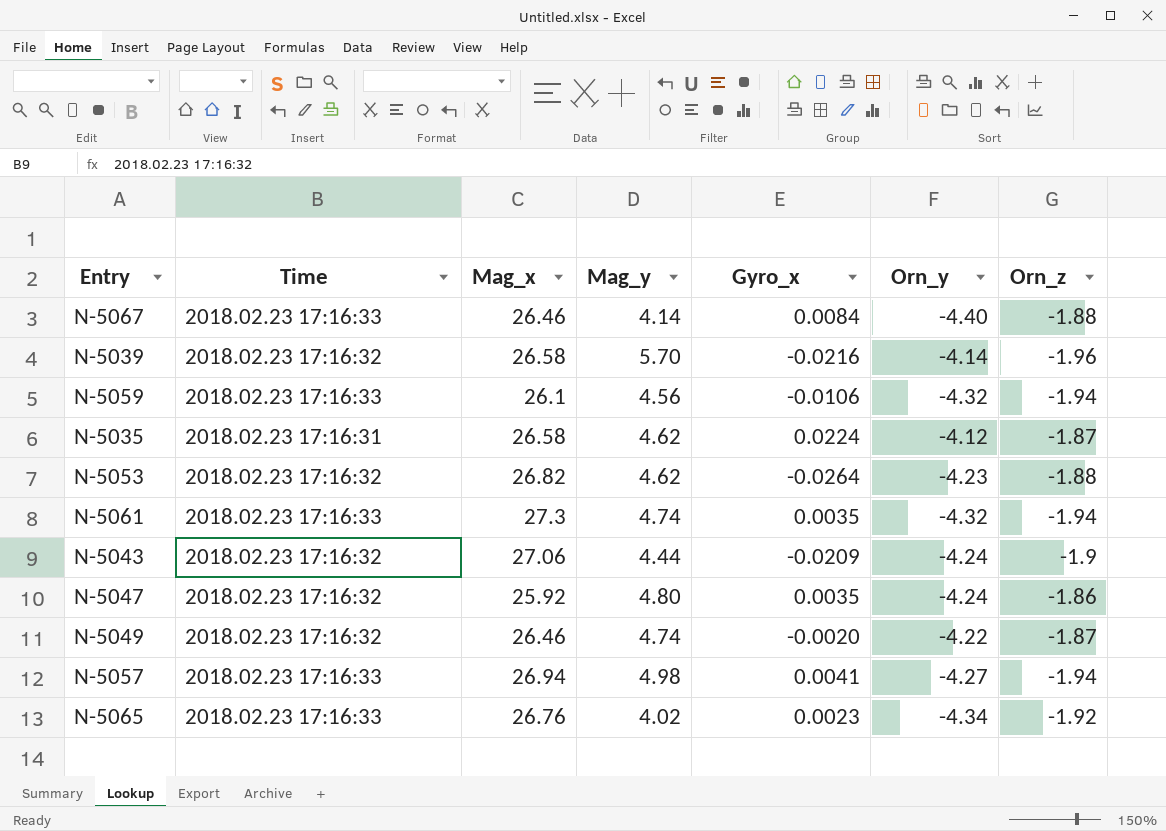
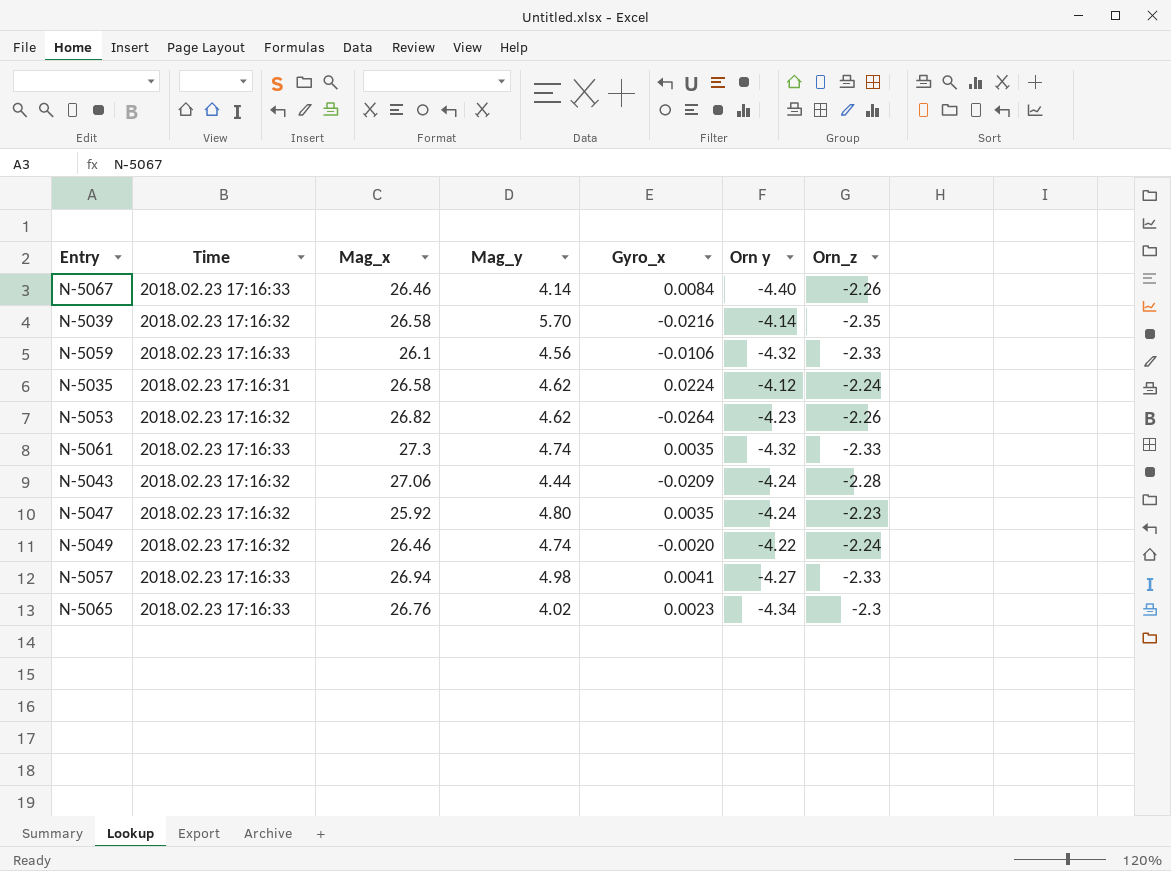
column name: Orn_y -> Orn y
N-5067 | Orn_z: -1.88 -> -2.26
N-5039 | Orn_z: -1.96 -> -2.35
N-5059 | Orn_z: -1.94 -> -2.33
N-5035 | Orn_z: -1.87 -> -2.24
N-5053 | Orn_z: -1.88 -> -2.26
N-5061 | Orn_z: -1.94 -> -2.33
N-5043 | Orn_z: -1.9 -> -2.28
N-5047 | Orn_z: -1.86 -> -2.23
N-5049 | Orn_z: -1.87 -> -2.24
N-5057 | Orn_z: -1.94 -> -2.33
N-5065 | Orn_z: -1.92 -> -2.3

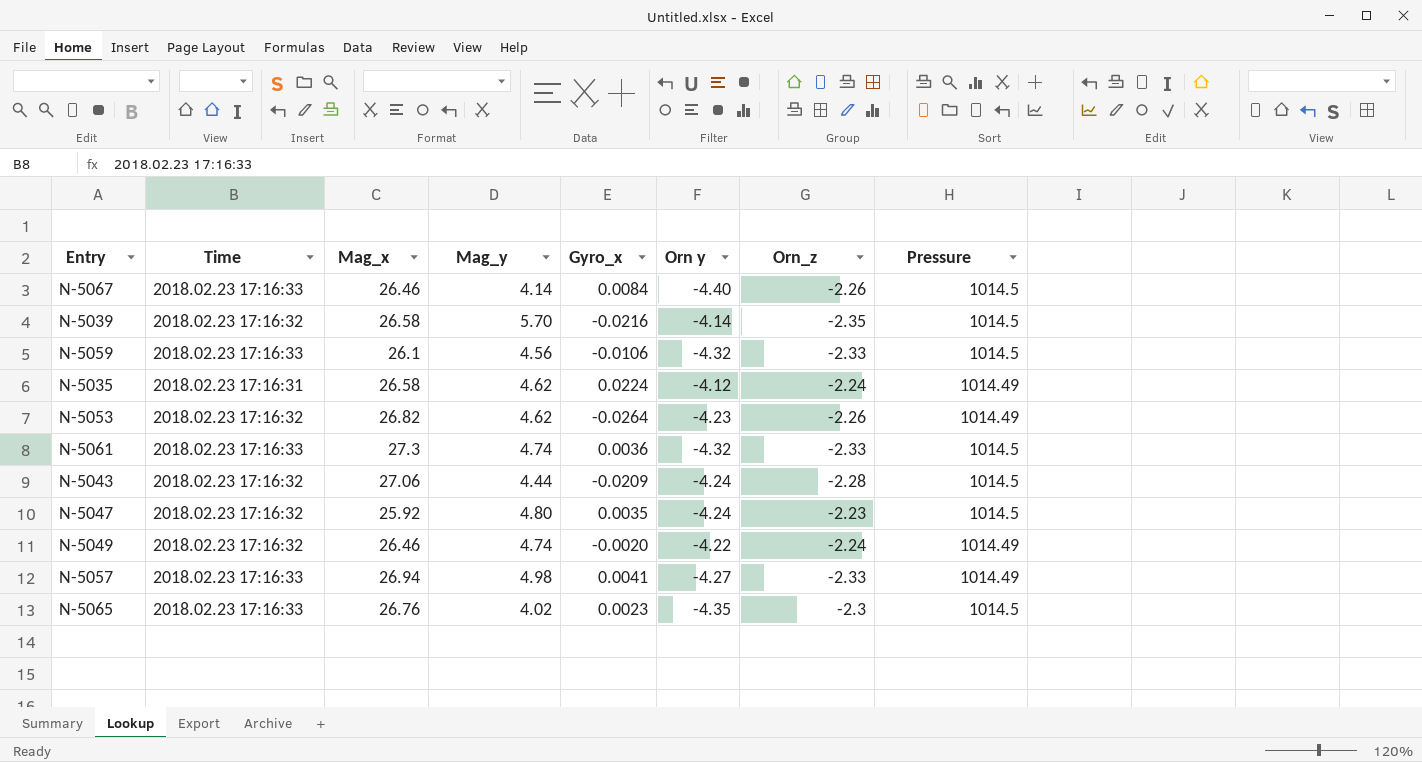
column Pressure | position: none -> 8
N-5061 | Gyro_x: 0.0035 -> 0.0036
N-5065 | Orn y: -4.34 -> -4.35

